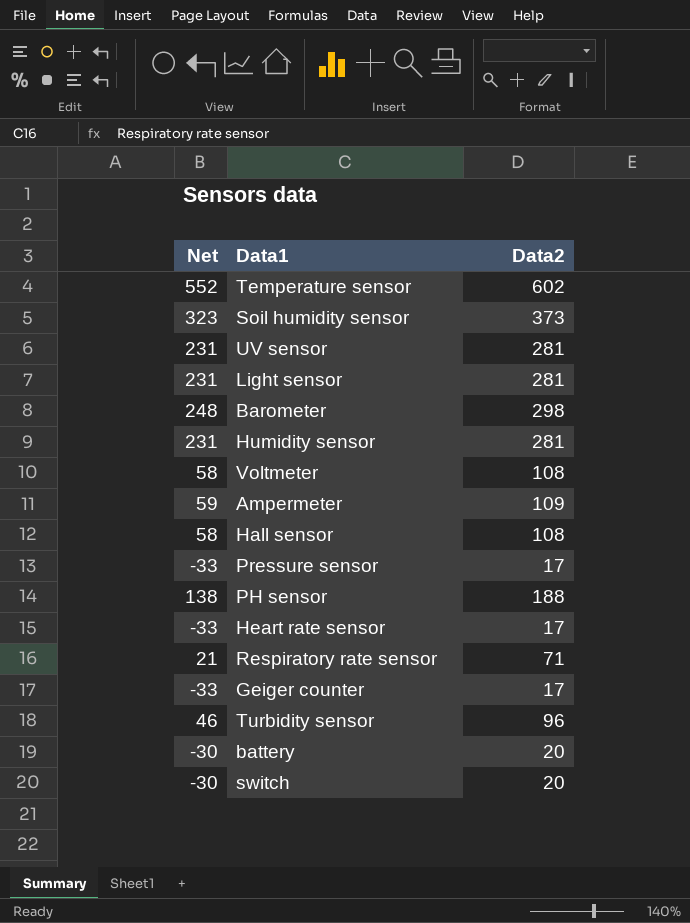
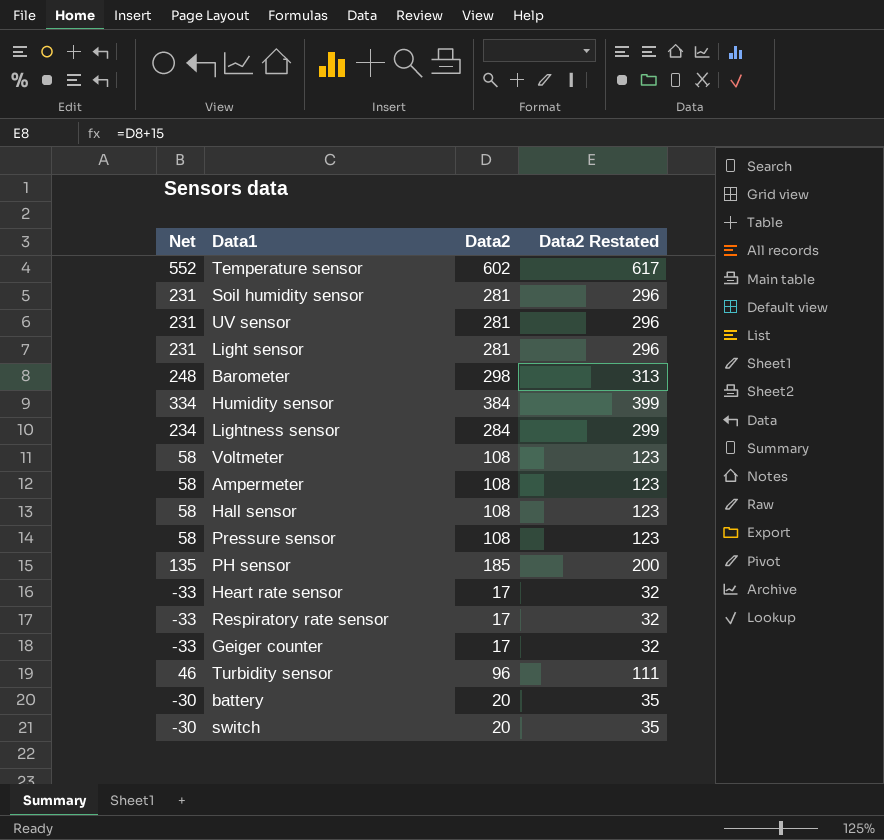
column Data2 Restated | formula: none -> [Data2] + 15
Soil humidity sensor | Net: 323 -> 231
Soil humidity sensor | Data2: 373 -> 281
Humidity sensor | Net: 231 -> 334
Humidity sensor | Data2: 281 -> 384
row Lightness sensor: none -> 234 | 284 | 299
Ampermeter | Net: 59 -> 58
Ampermeter | Data2: 109 -> 108
Pressure sensor | Net: -33 -> 58
Pressure sensor | Data2: 17 -> 108
PH sensor | Net: 138 -> 135
PH sensor | Data2: 188 -> 185
Respiratory rate sensor | Net: 21 -> -33
Respiratory rate sensor | Data2: 71 -> 17

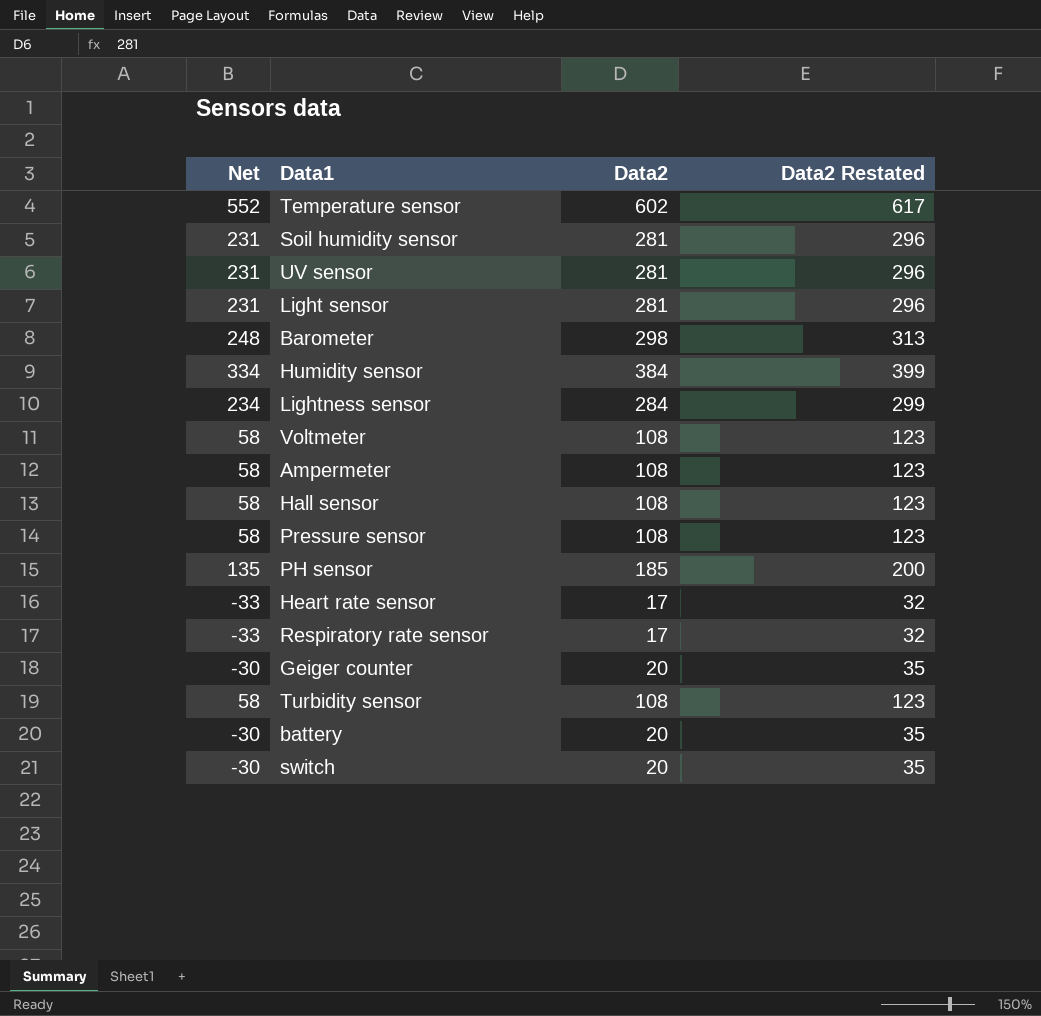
Geiger counter | Net: -33 -> -30
Geiger counter | Data2: 17 -> 20
Geiger counter | Data2 Restated: 32 -> 35
Turbidity sensor | Net: 46 -> 58
Turbidity sensor | Data2: 96 -> 108
Turbidity sensor | Data2 Restated: 111 -> 123

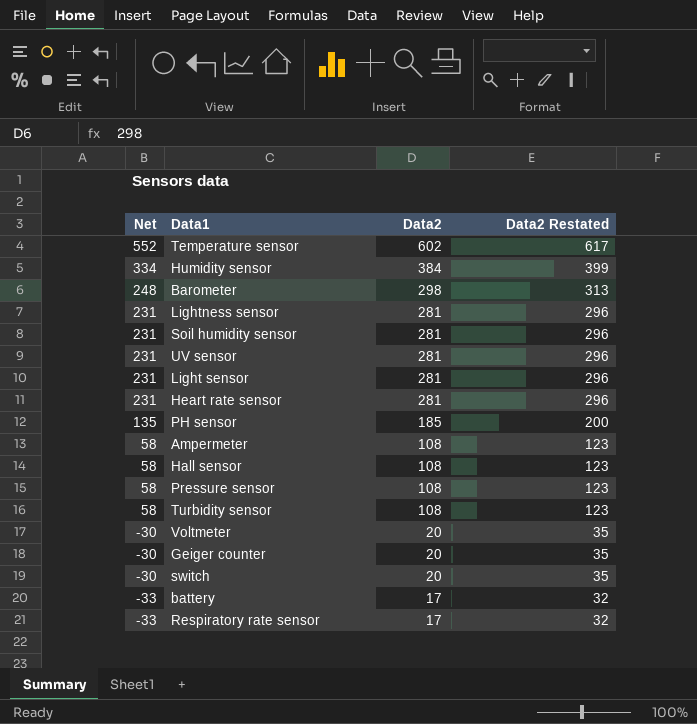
row order: none -> Net descending
Lightness sensor | Net: 234 -> 231
Lightness sensor | Data2: 284 -> 281
Lightness sensor | Data2 Restated: 299 -> 296
Heart rate sensor | Net: -33 -> 231
Heart rate sensor | Data2: 17 -> 281
Heart rate sensor | Data2 Restated: 32 -> 296
Voltmeter | Net: 58 -> -30
Voltmeter | Data2: 108 -> 20
Voltmeter | Data2 Restated: 123 -> 35
battery | Net: -30 -> -33
battery | Data2: 20 -> 17
battery | Data2 Restated: 35 -> 32

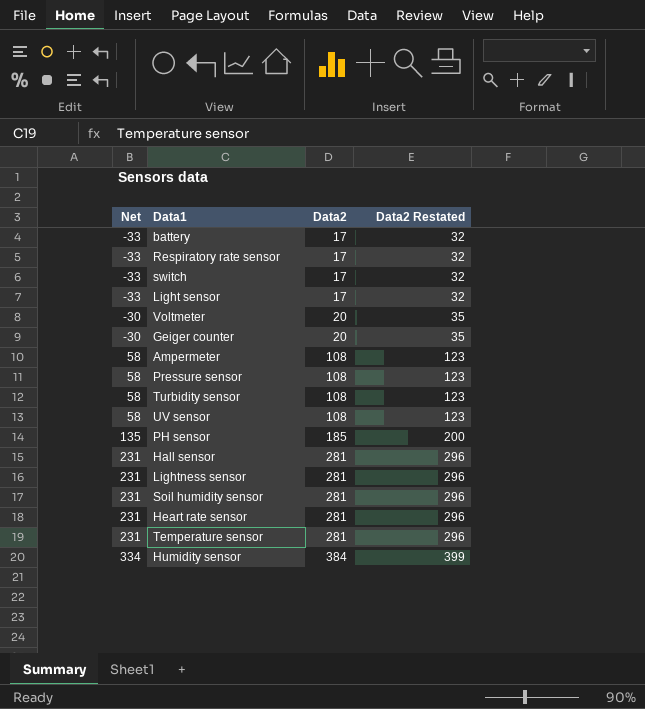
row order: Net descending -> Net ascending
row Barometer: 248 | 298 | 313 -> none
switch | Net: -30 -> -33
switch | Data2: 20 -> 17
switch | Data2 Restated: 35 -> 32
Light sensor | Net: 231 -> -33
Light sensor | Data2: 281 -> 17
Light sensor | Data2 Restated: 296 -> 32
UV sensor | Net: 231 -> 58
UV sensor | Data2: 281 -> 108
UV sensor | Data2 Restated: 296 -> 123
Hall sensor | Net: 58 -> 231
Hall sensor | Data2: 108 -> 281
Hall sensor | Data2 Restated: 123 -> 296
Temperature sensor | Net: 552 -> 231
Temperature sensor | Data2: 602 -> 281
Temperature sensor | Data2 Restated: 617 -> 296

